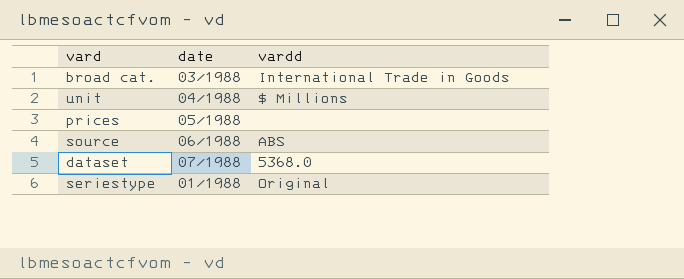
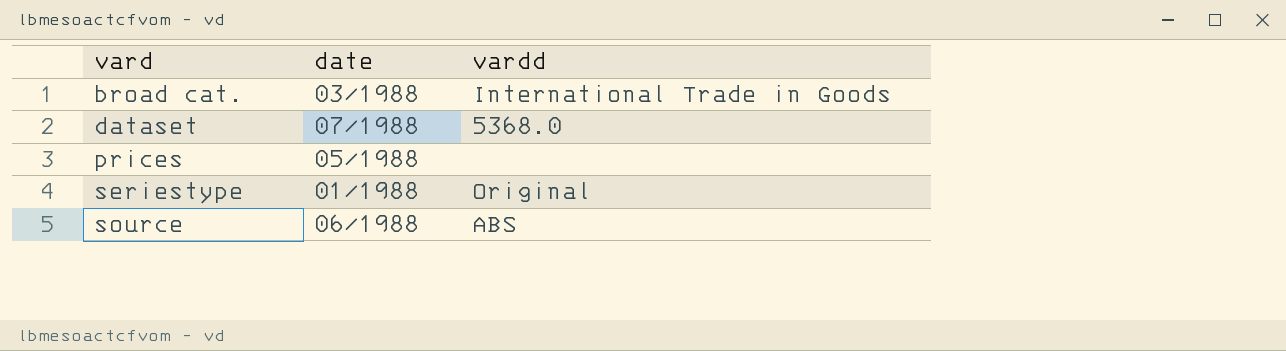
row order: none -> vard ascending
row unit: 04/1988 | $ Millions -> none

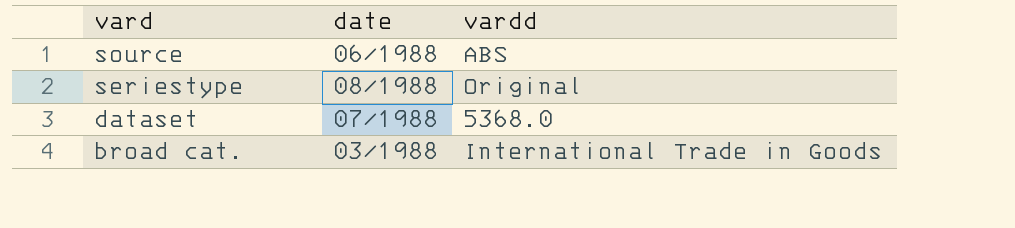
row order: vard ascending -> vard descending
row prices: 05/1988 | none -> none
seriestype | date: 01/1988 -> 08/1988

